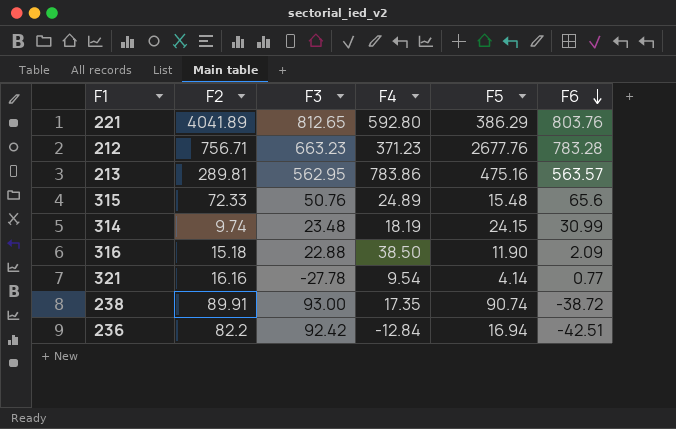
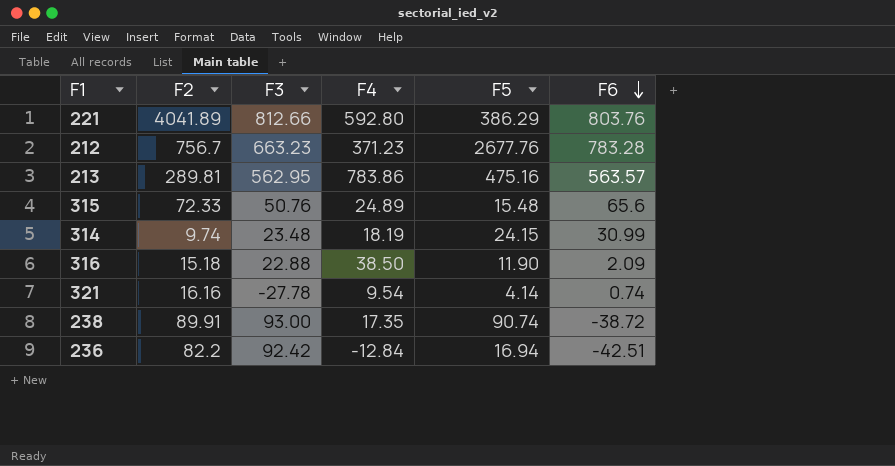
221 | F3: 812.65 -> 812.66
212 | F2: 756.71 -> 756.7
321 | F6: 0.77 -> 0.74

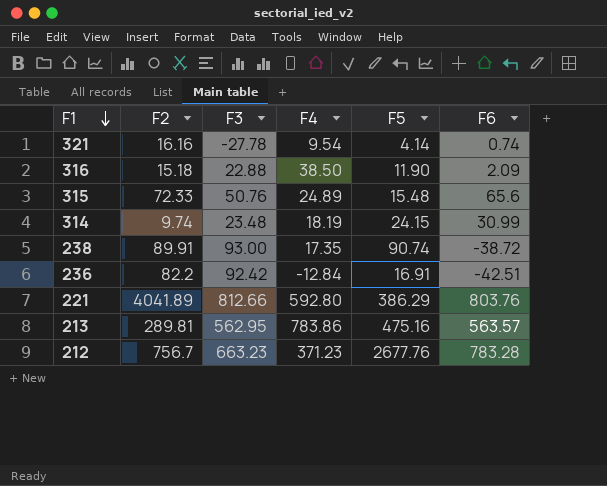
row order: F6 descending -> F1 descending
236 | F5: 16.94 -> 16.91

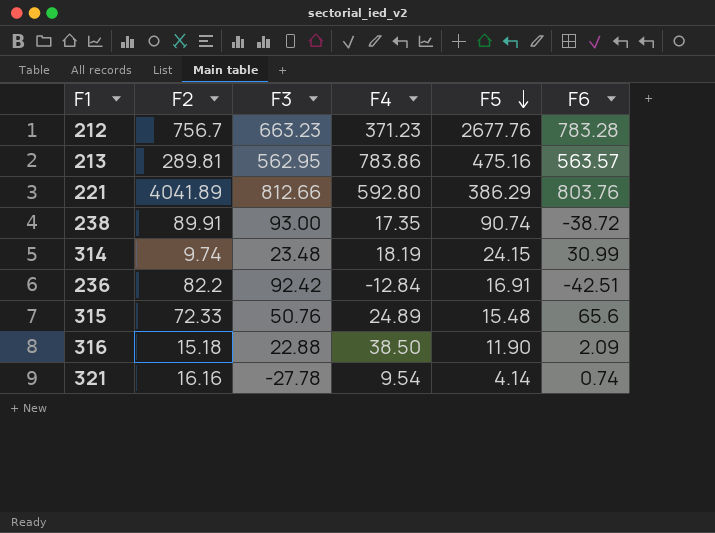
row order: F1 descending -> F5 descending

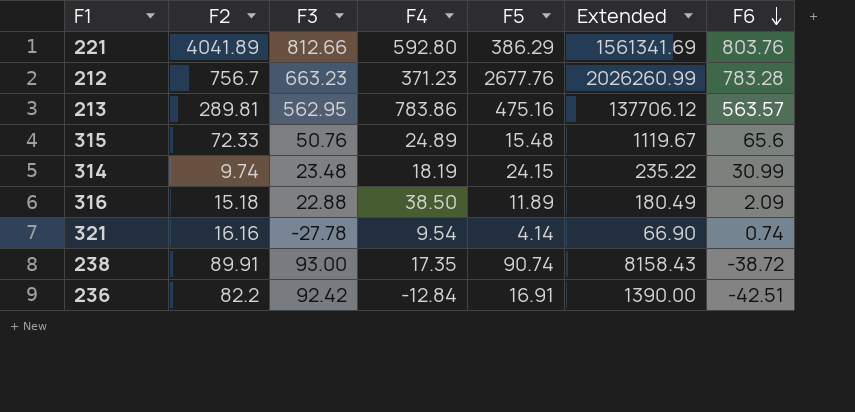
row order: F5 descending -> F6 descending
column Extended | formula: none -> [F2] * [F5]
316 | F5: 11.90 -> 11.89

